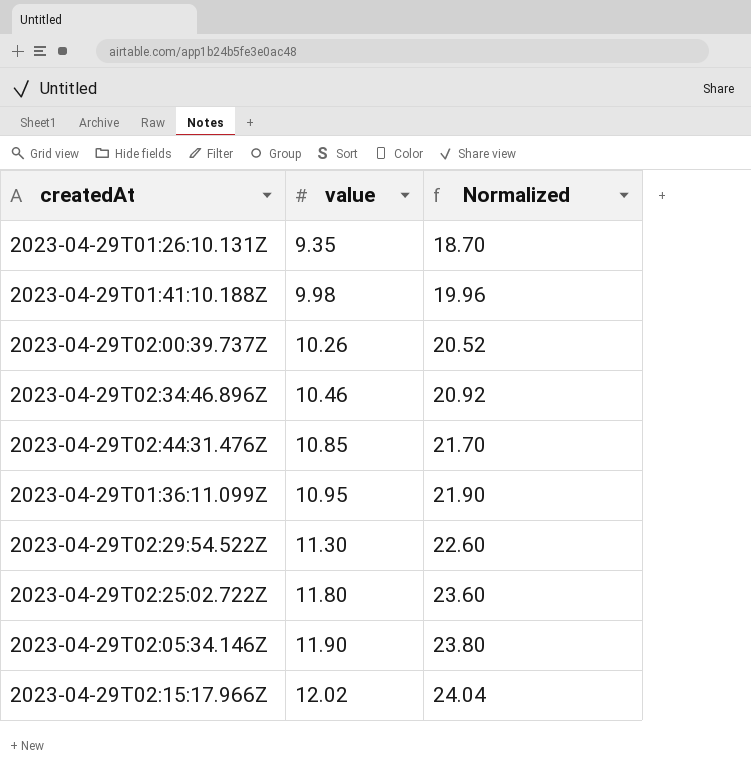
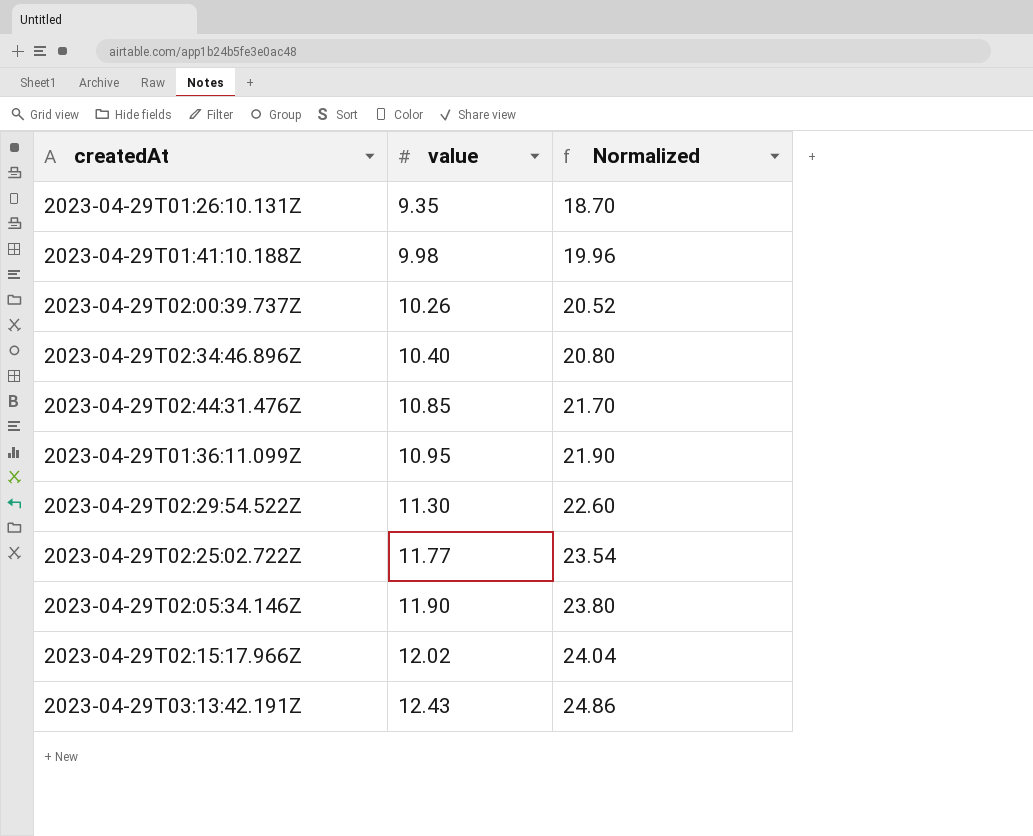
2023-04-29T02:34:46.896Z | value: 10.46 -> 10.40
2023-04-29T02:34:46.896Z | Normalized: 20.92 -> 20.80
2023-04-29T02:25:02.722Z | value: 11.80 -> 11.77
2023-04-29T02:25:02.722Z | Normalized: 23.60 -> 23.54
row 2023-04-29T03:13:42.191Z: none -> 12.43 | 24.86

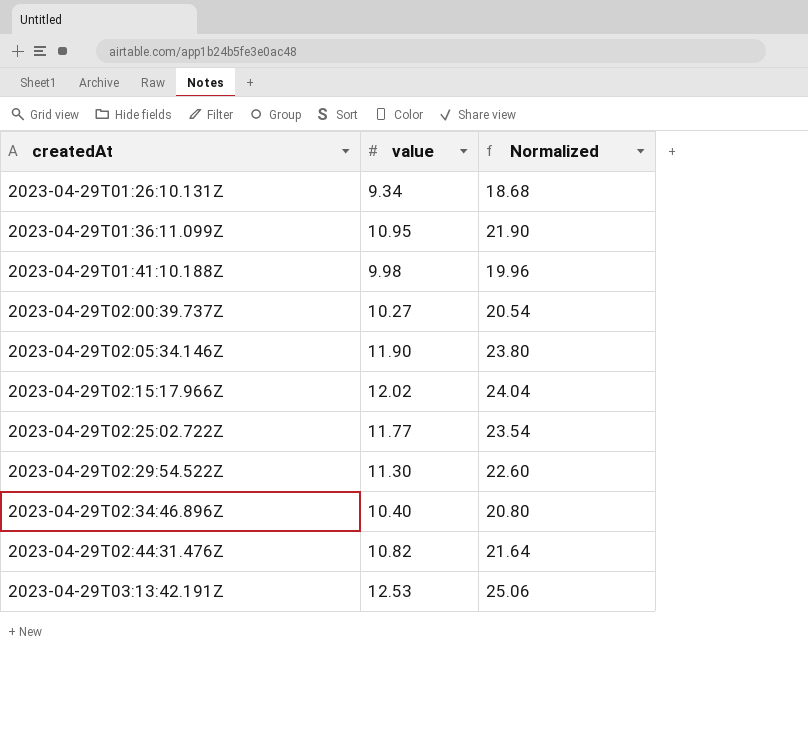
row order: value ascending -> createdAt ascending
2023-04-29T01:26:10.131Z | value: 9.35 -> 9.34
2023-04-29T01:26:10.131Z | Normalized: 18.70 -> 18.68
2023-04-29T02:00:39.737Z | value: 10.26 -> 10.27
2023-04-29T02:00:39.737Z | Normalized: 20.52 -> 20.54
2023-04-29T02:44:31.476Z | value: 10.85 -> 10.82
2023-04-29T02:44:31.476Z | Normalized: 21.70 -> 21.64
2023-04-29T03:13:42.191Z | value: 12.43 -> 12.53
2023-04-29T03:13:42.191Z | Normalized: 24.86 -> 25.06

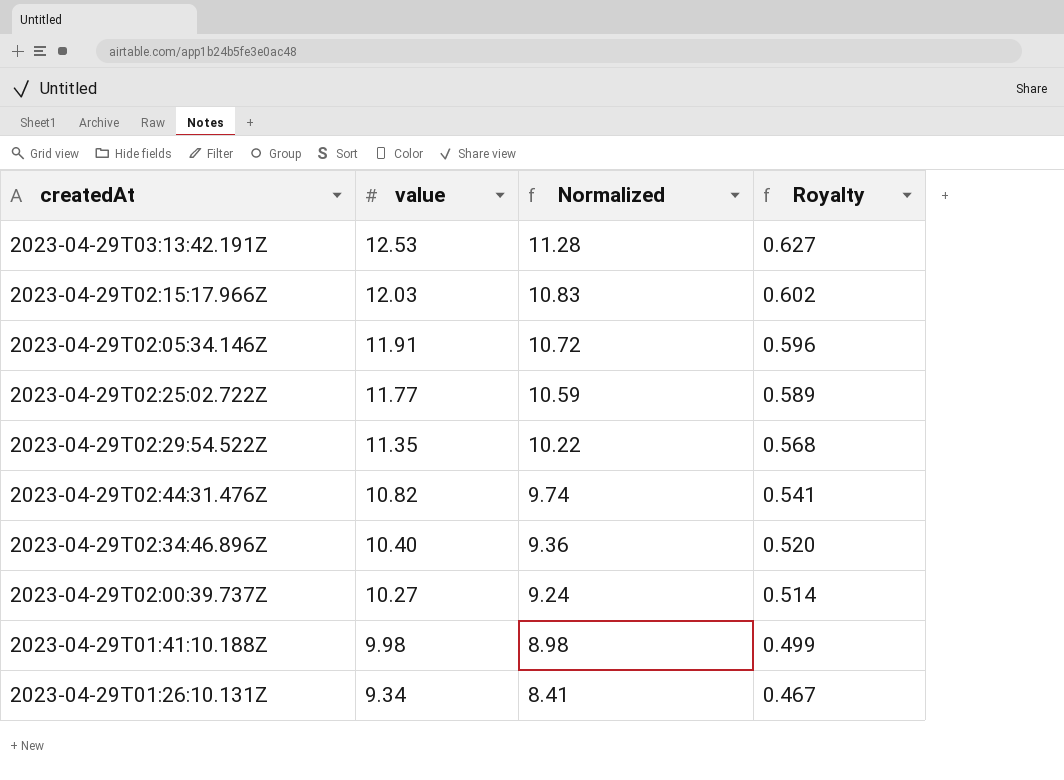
row order: createdAt ascending -> value descending
column Normalized | formula: [value] * 2 -> [value] * 0.9
column Royalty | formula: none -> [value] * 0.05
row 2023-04-29T01:36:11.099Z: 10.95 | 21.90 -> none
2023-04-29T02:15:17.966Z | value: 12.02 -> 12.03
2023-04-29T02:05:34.146Z | value: 11.90 -> 11.91
2023-04-29T02:29:54.522Z | value: 11.30 -> 11.35

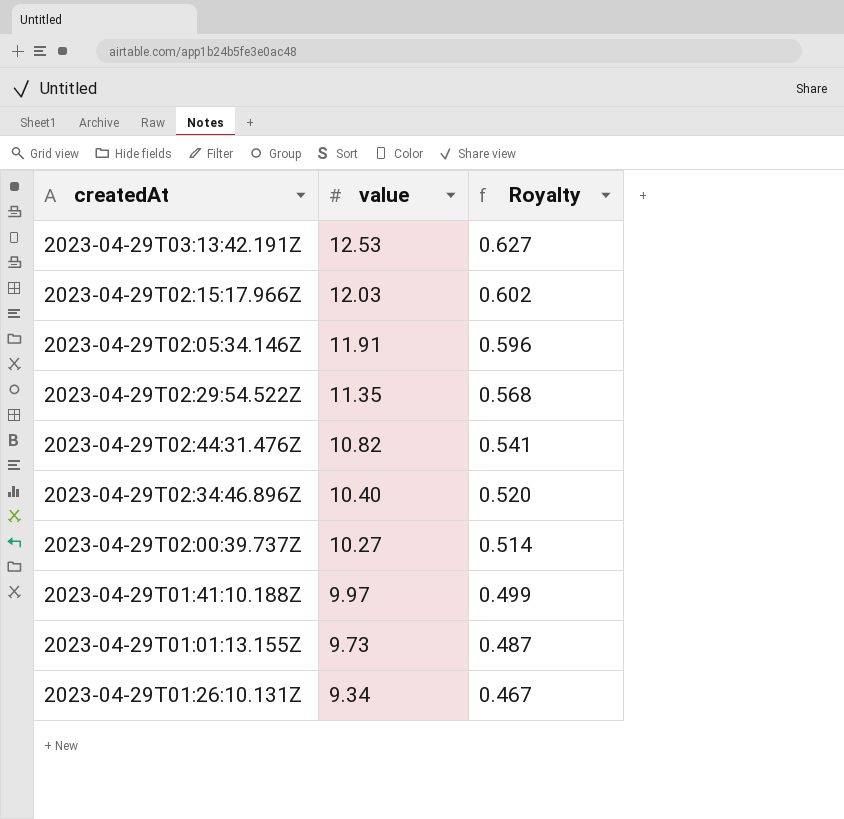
column Normalized | formula: [value] * 0.9 -> none
row 2023-04-29T02:25:02.722Z: 11.77 | 10.59 | 0.589 -> none
2023-04-29T01:41:10.188Z | value: 9.98 -> 9.97
row 2023-04-29T01:01:13.155Z: none -> 9.73 | 0.487

